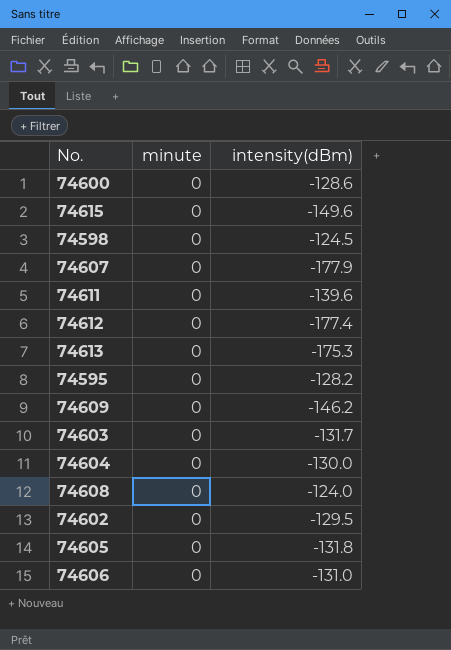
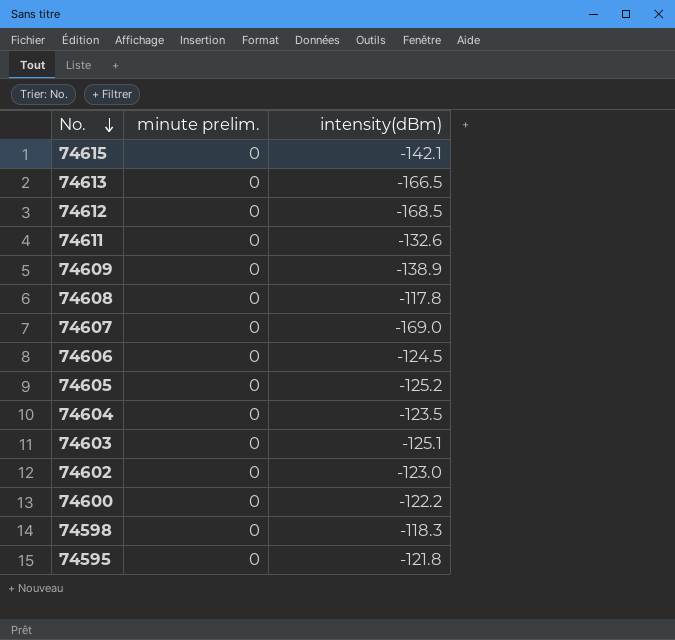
row order: none -> No. descending
column name: minute -> minute prelim.
74615 | intensity(dBm): -149.6 -> -142.1
74613 | intensity(dBm): -175.3 -> -166.5
74612 | intensity(dBm): -177.4 -> -168.5
74611 | intensity(dBm): -139.6 -> -132.6
74609 | intensity(dBm): -146.2 -> -138.9
74608 | intensity(dBm): -124.0 -> -117.8
74607 | intensity(dBm): -177.9 -> -169.0
74606 | intensity(dBm): -131.0 -> -124.5
74605 | intensity(dBm): -131.8 -> -125.2
74604 | intensity(dBm): -130.0 -> -123.5
74603 | intensity(dBm): -131.7 -> -125.1
74602 | intensity(dBm): -129.5 -> -123.0
74600 | intensity(dBm): -128.6 -> -122.2
74598 | intensity(dBm): -124.5 -> -118.3
74595 | intensity(dBm): -128.2 -> -121.8

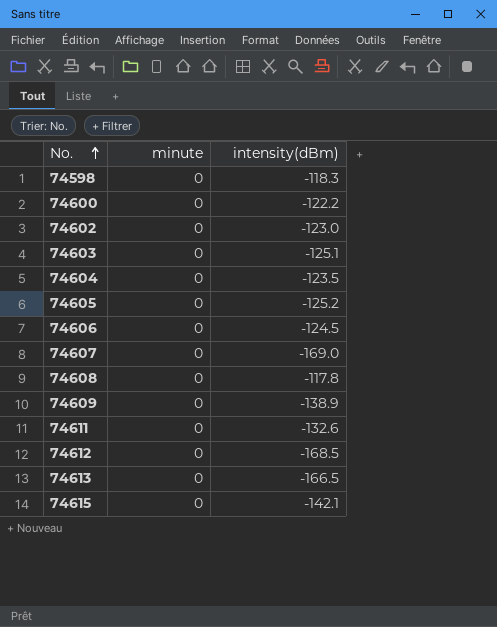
row order: No. descending -> No. ascending
column name: minute prelim. -> minute
row 74595: 0 | -121.8 -> none

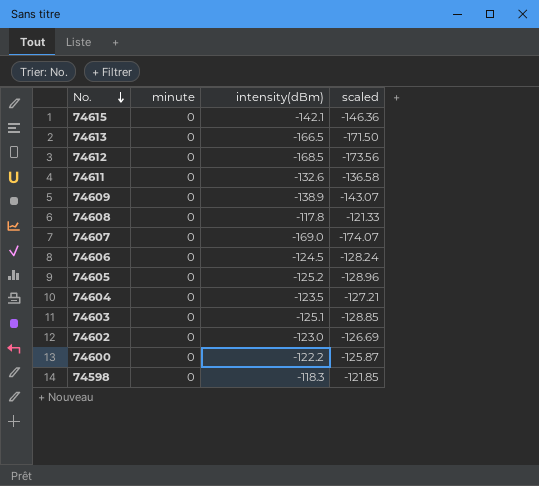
row order: No. ascending -> No. descending
column scaled | formula: none -> [intensity(dBm)] * 1.03

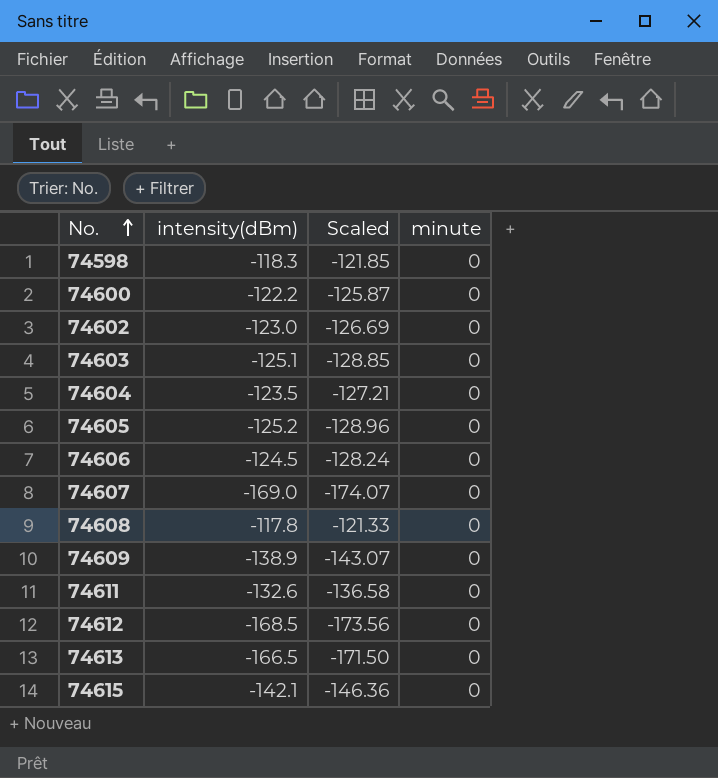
row order: No. descending -> No. ascending
column name: scaled -> Scaled
column minute | position: 2 -> 4

